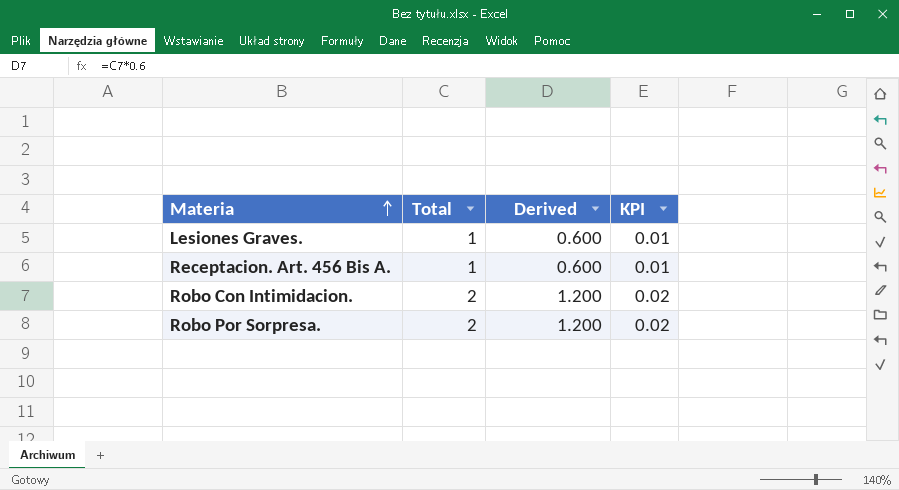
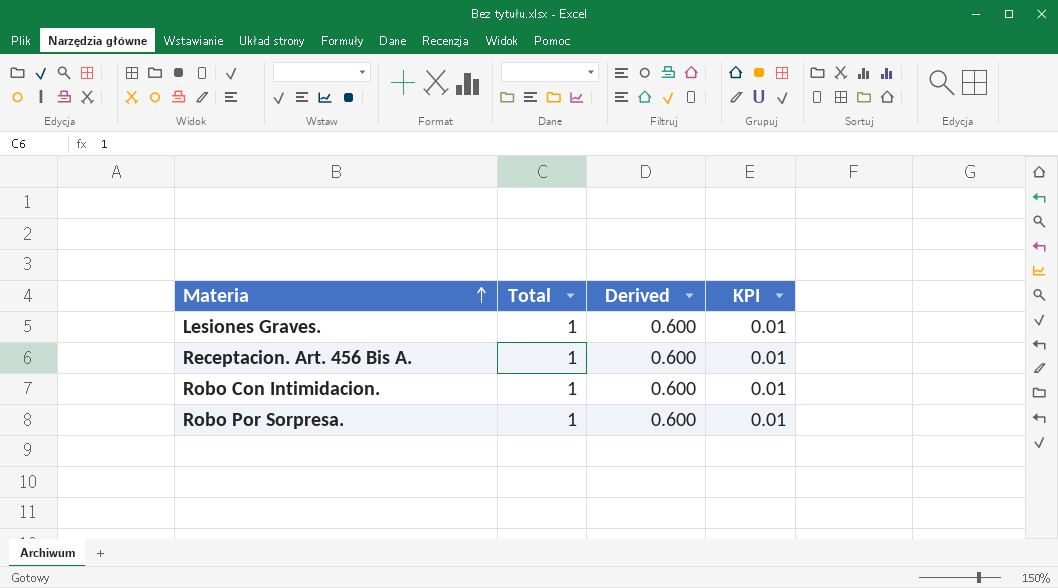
Robo Con Intimidacion. | Total: 2 -> 1
Robo Con Intimidacion. | Derived: 1.200 -> 0.600
Robo Con Intimidacion. | KPI: 0.02 -> 0.01
Robo Por Sorpresa. | Total: 2 -> 1
Robo Por Sorpresa. | Derived: 1.200 -> 0.600
Robo Por Sorpresa. | KPI: 0.02 -> 0.01

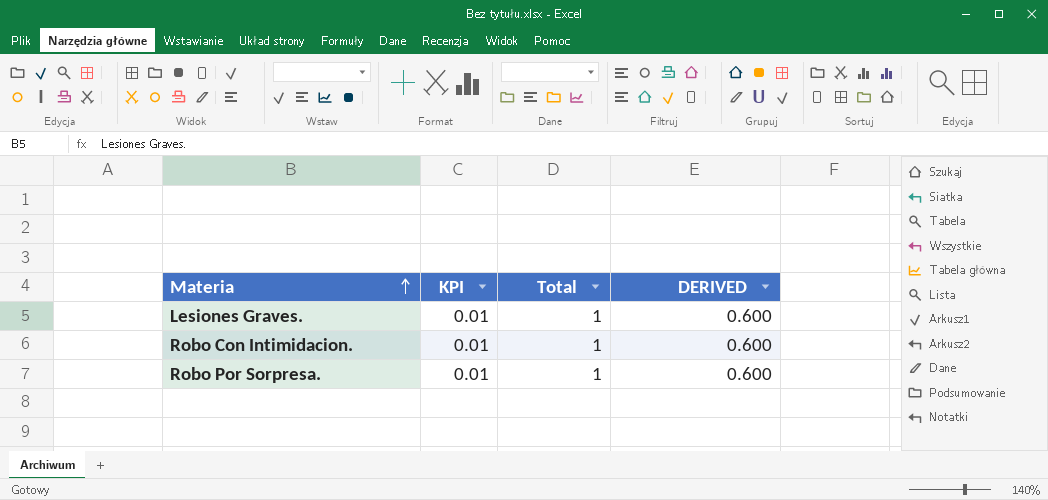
column KPI | position: 4 -> 2
column name: Derived -> DERIVED
row Receptacion. Art. 456 Bis A.: 1 | 0.600 | 0.01 -> none

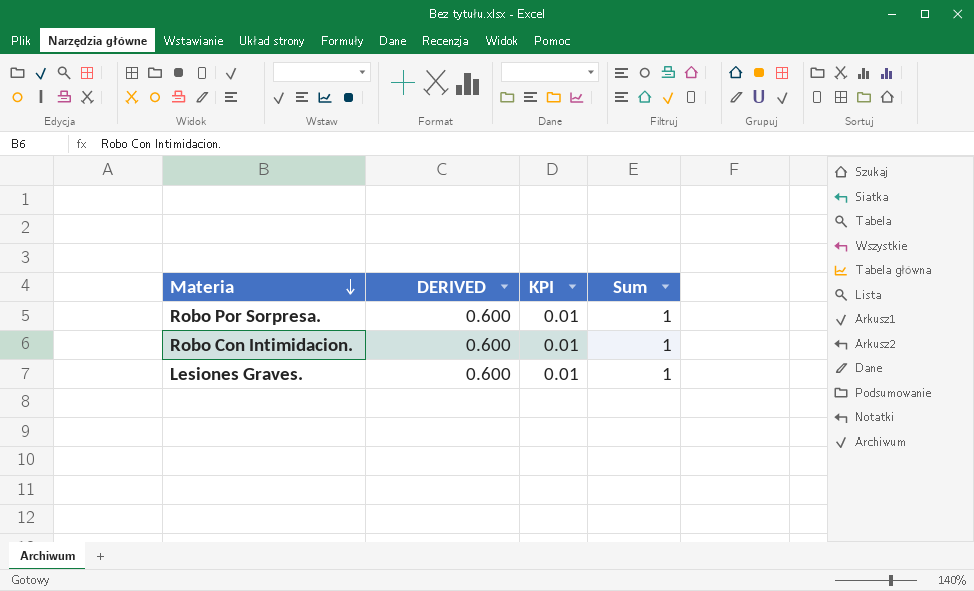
row order: Materia ascending -> Materia descending
column DERIVED | position: 4 -> 2
column name: Total -> Sum

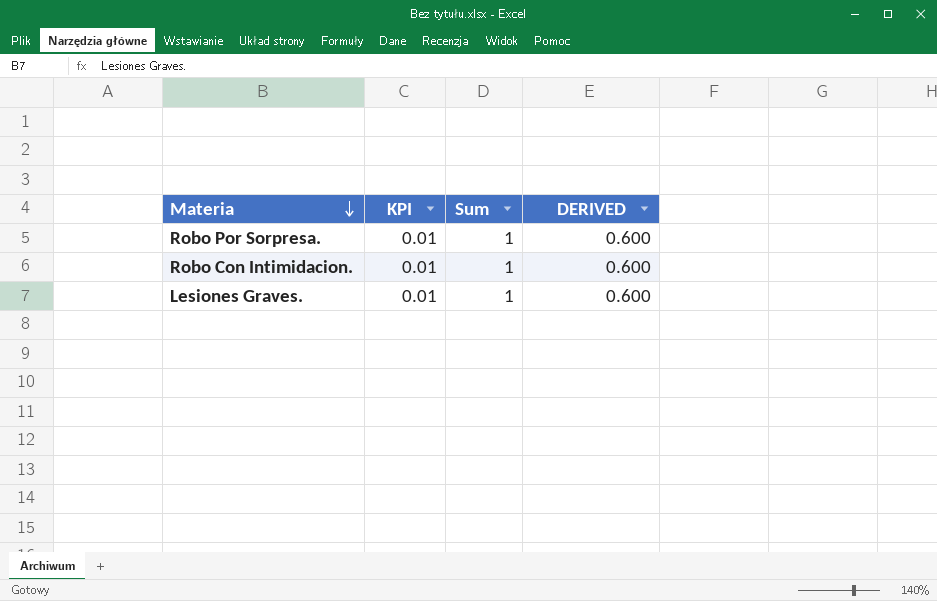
column DERIVED | position: 2 -> 4

